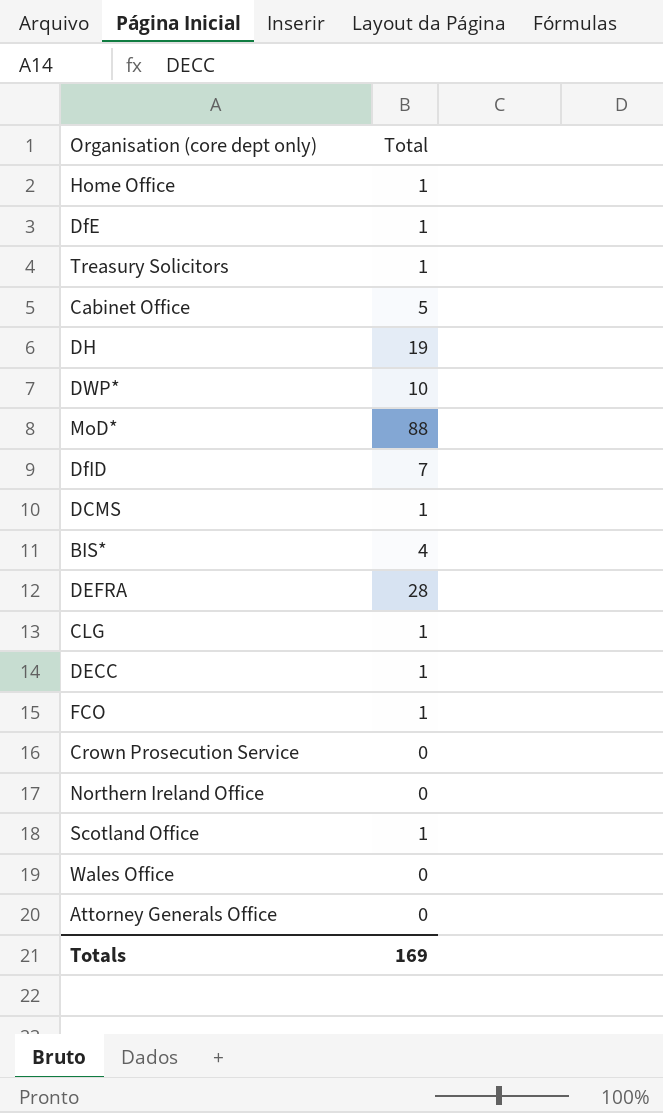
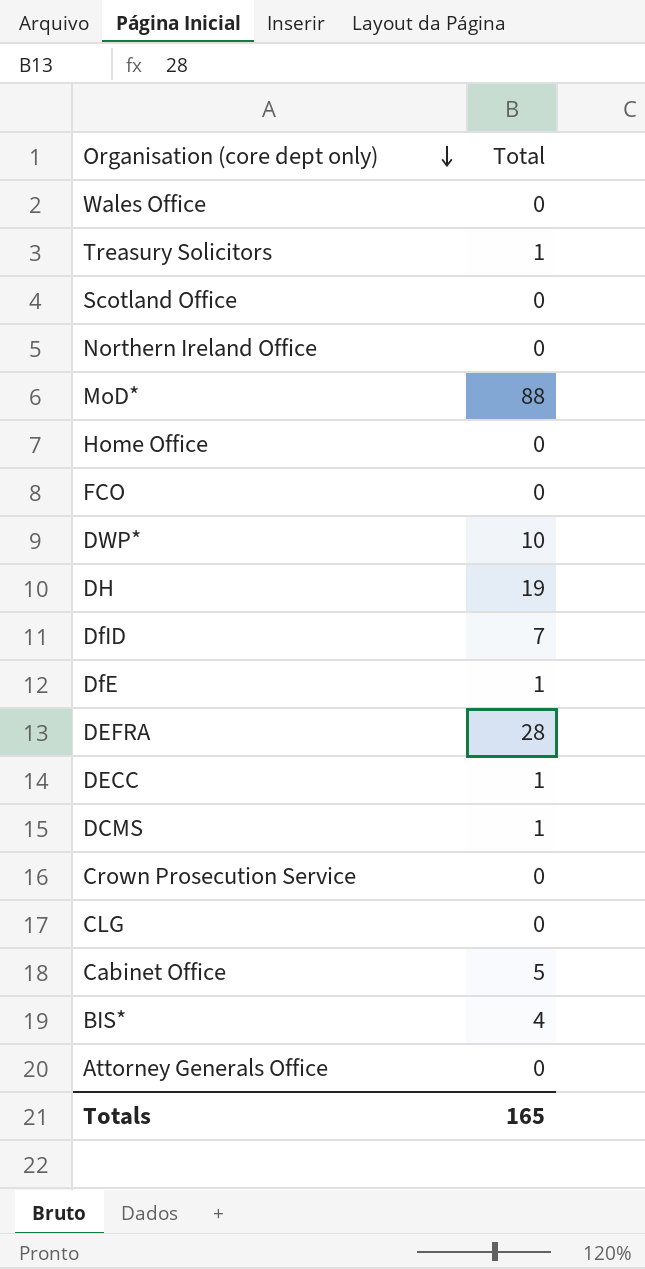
row order: none -> Organisation (core dept only) descending
Scotland Office | Total: 1 -> 0
Home Office | Total: 1 -> 0
FCO | Total: 1 -> 0
CLG | Total: 1 -> 0
Totals | Total: 169 -> 165

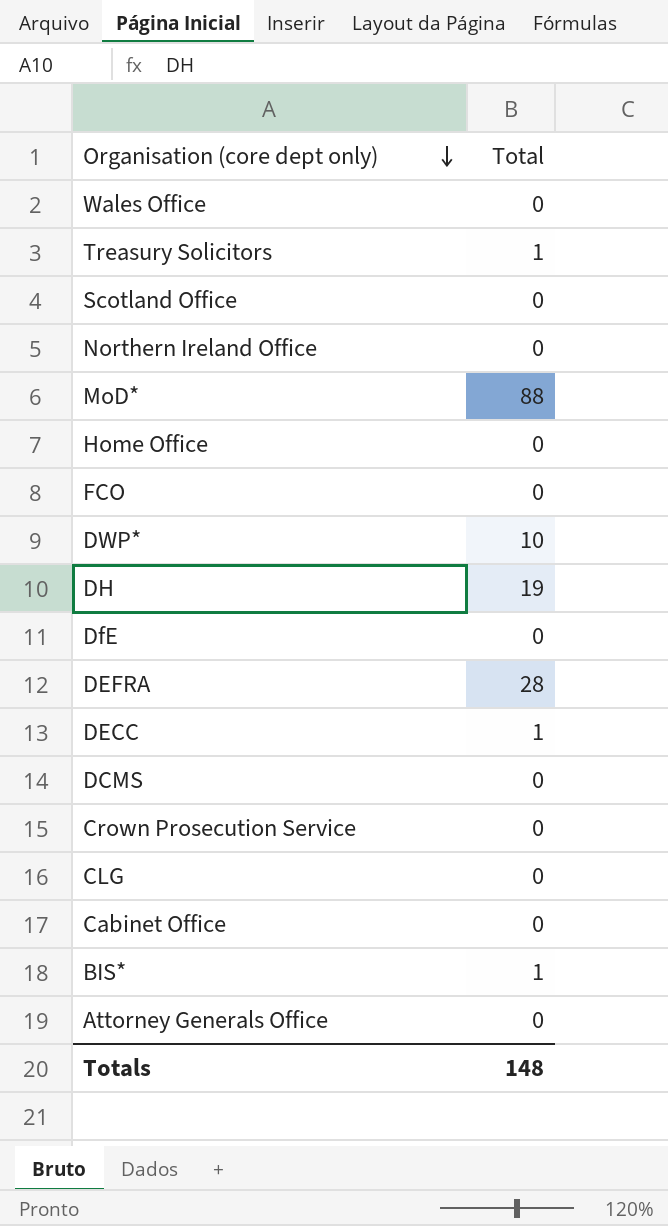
row DfID: 7 -> none
DfE | Total: 1 -> 0
DCMS | Total: 1 -> 0
Cabinet Office | Total: 5 -> 0
BIS* | Total: 4 -> 1
Totals | Total: 165 -> 148

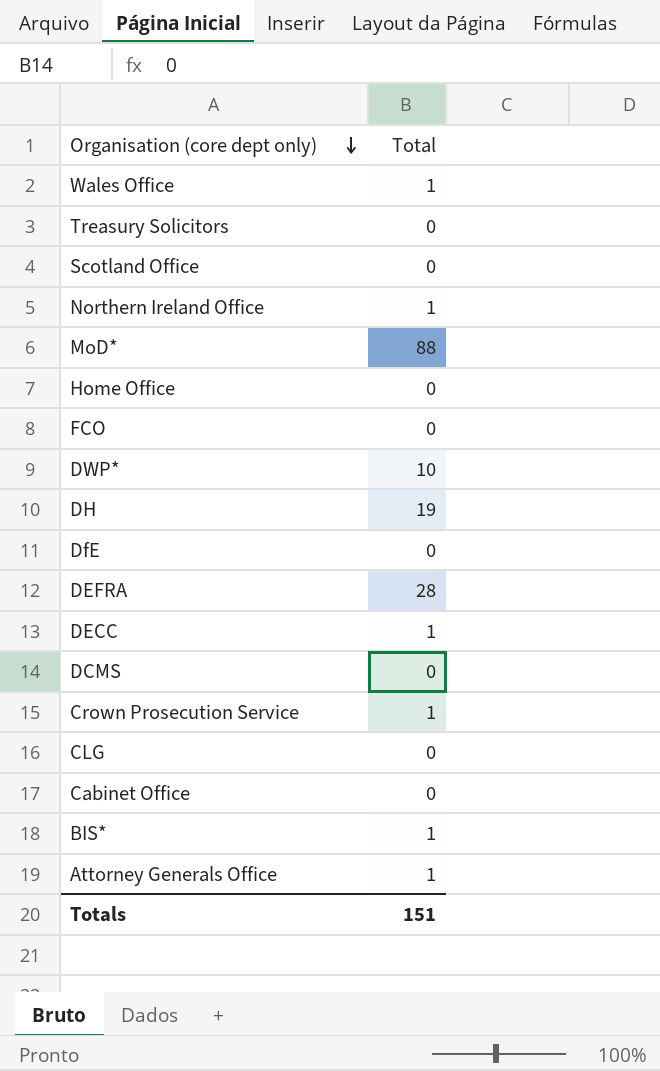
Wales Office | Total: 0 -> 1
Treasury Solicitors | Total: 1 -> 0
Northern Ireland Office | Total: 0 -> 1
Crown Prosecution Service | Total: 0 -> 1
Attorney Generals Office | Total: 0 -> 1
Totals | Total: 148 -> 151

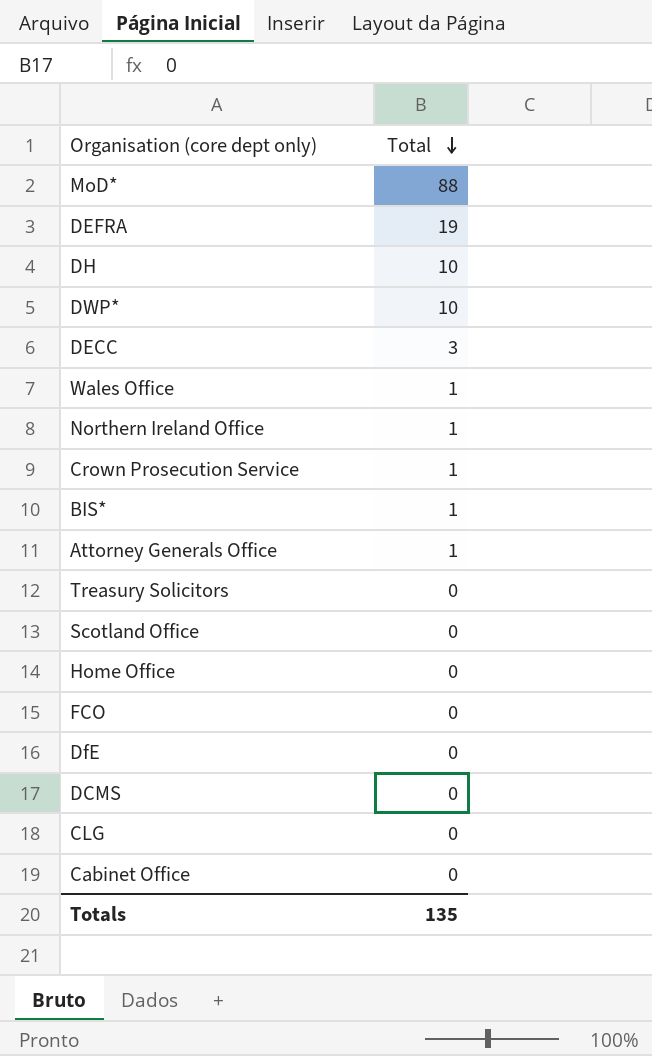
row order: Organisation (core dept only) descending -> Total descending
DEFRA | Total: 28 -> 19
DH | Total: 19 -> 10
DECC | Total: 1 -> 3
Totals | Total: 151 -> 135

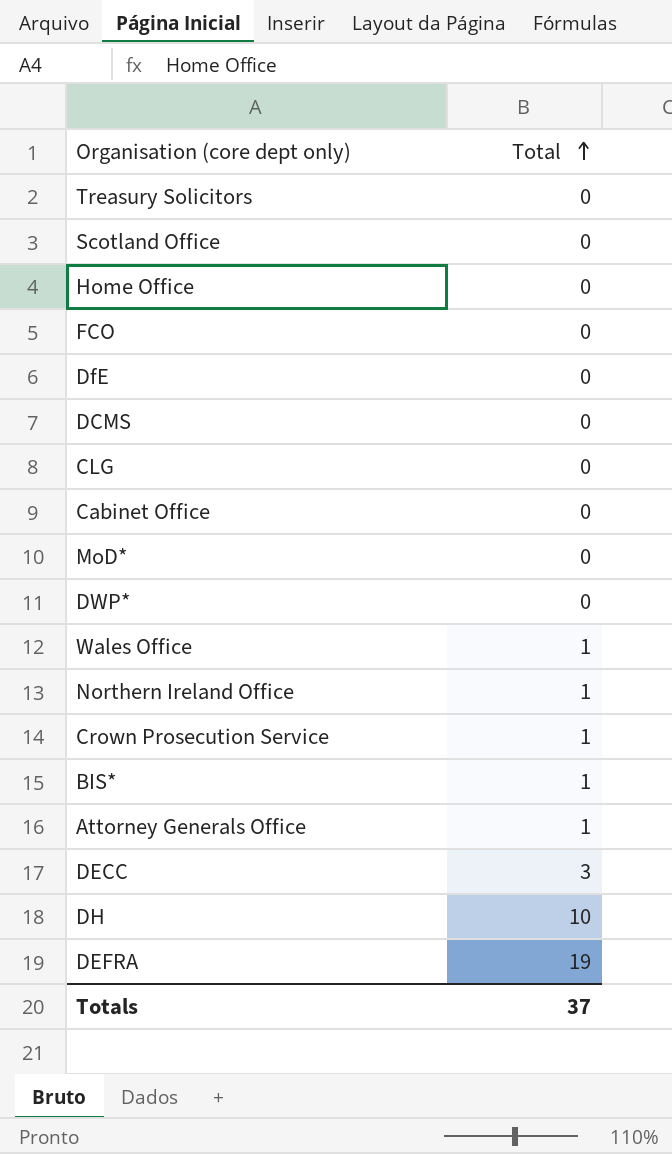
row order: Total descending -> Total ascending
MoD* | Total: 88 -> 0
DWP* | Total: 10 -> 0
Totals | Total: 135 -> 37

